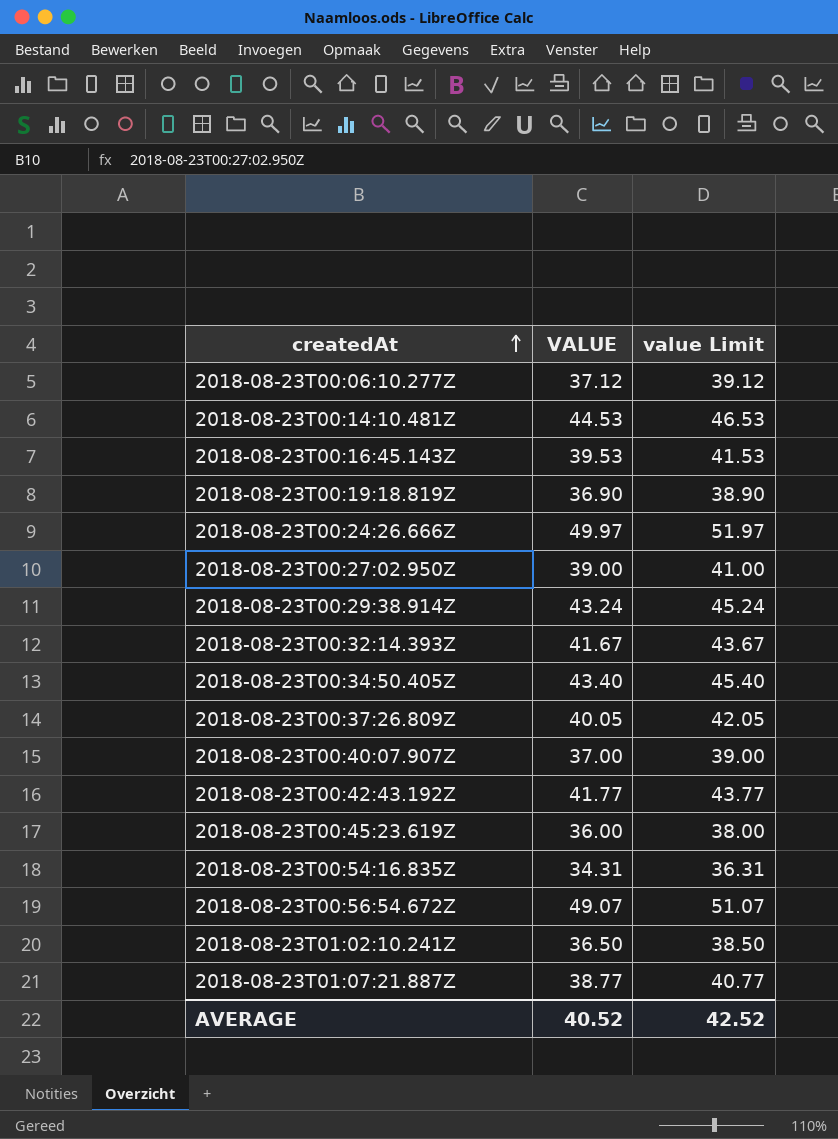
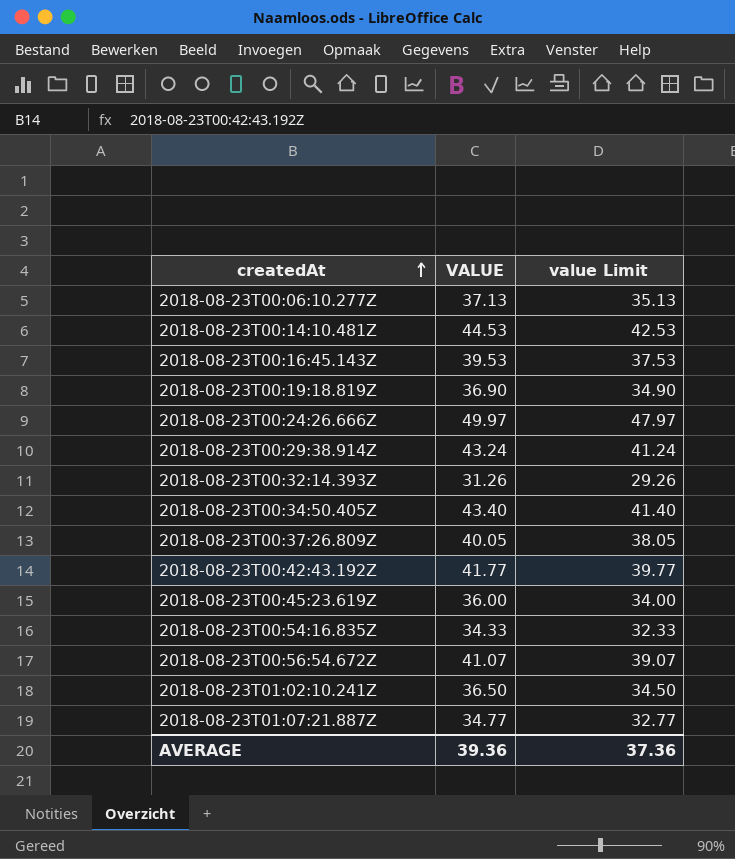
column value Limit | formula: [VALUE] + 2 -> [VALUE] - 2
row 2018-08-23T00:27:02.950Z: 39.00 | 41.00 -> none
row 2018-08-23T00:40:07.907Z: 37.00 | 39.00 -> none
2018-08-23T00:06:10.277Z | VALUE: 37.12 -> 37.13
2018-08-23T00:32:14.393Z | VALUE: 41.67 -> 31.26
2018-08-23T00:54:16.835Z | VALUE: 34.31 -> 34.33
2018-08-23T00:56:54.672Z | VALUE: 49.07 -> 41.07
2018-08-23T01:07:21.887Z | VALUE: 38.77 -> 34.77
AVERAGE | VALUE: 40.52 -> 39.36
AVERAGE | value Limit: 42.52 -> 37.36

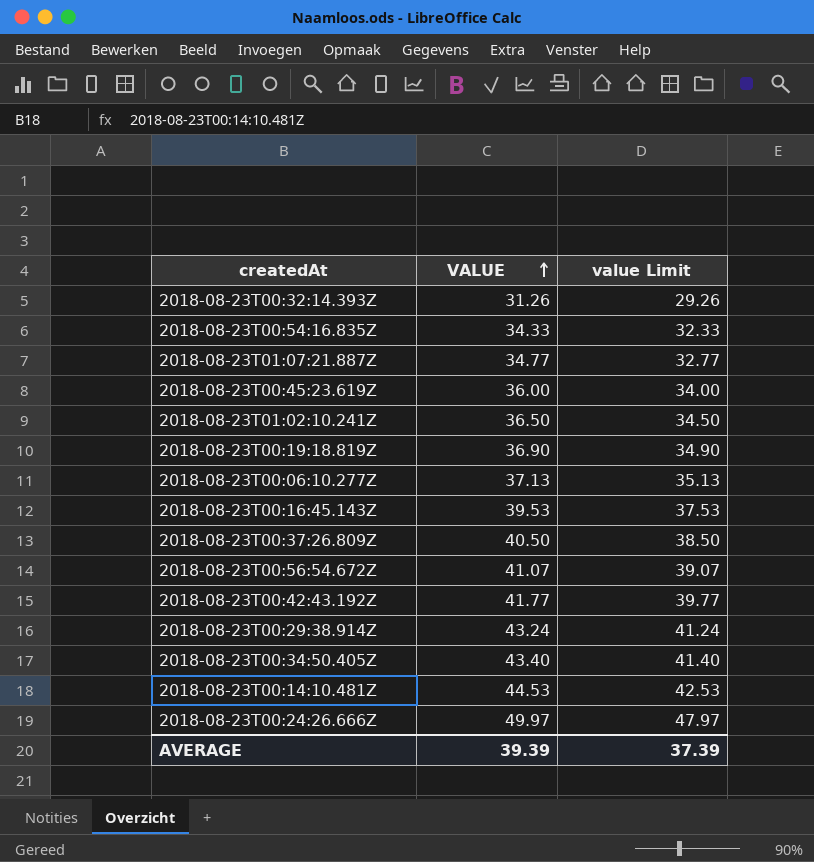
row order: createdAt ascending -> VALUE ascending
2018-08-23T00:37:26.809Z | VALUE: 40.05 -> 40.50
2018-08-23T00:37:26.809Z | value Limit: 38.05 -> 38.50
AVERAGE | VALUE: 39.36 -> 39.39
AVERAGE | value Limit: 37.36 -> 37.39

